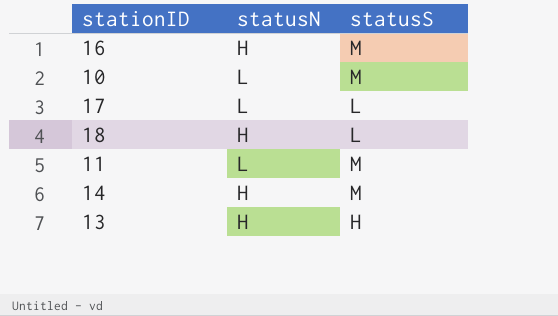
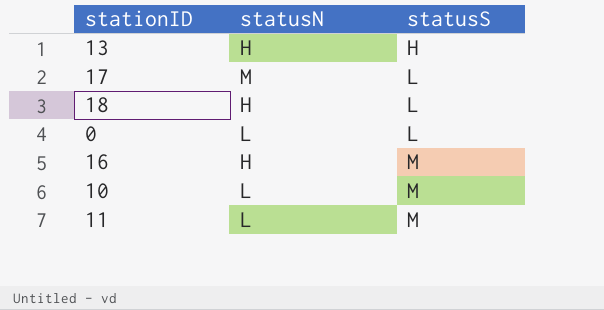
row order: none -> statusS ascending
row 14: H | M -> none
17 | statusN: L -> M
row 0: none -> L | L

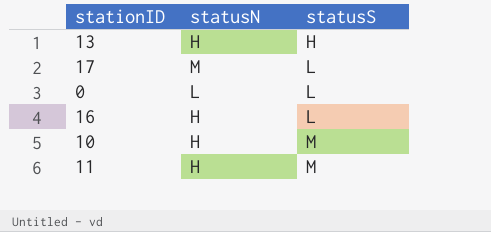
row 18: H | L -> none
16 | statusS: M -> L
10 | statusN: L -> H
11 | statusN: L -> H

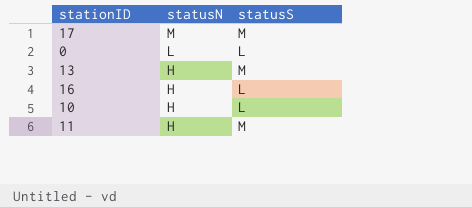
row order: statusS ascending -> statusN descending
17 | statusS: L -> M
13 | statusS: H -> M
10 | statusS: M -> L

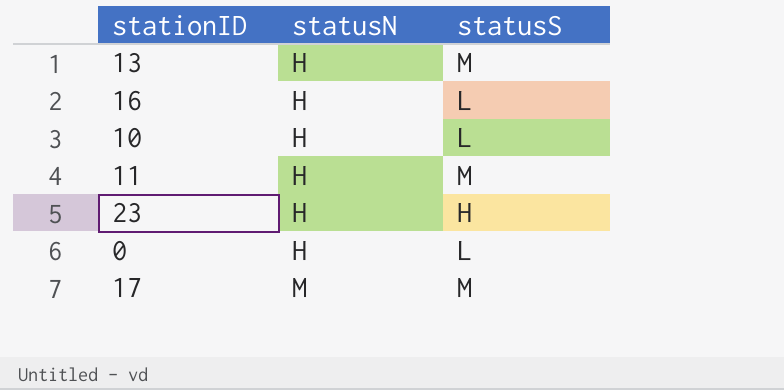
row order: statusN descending -> statusN ascending
row 23: none -> H | H
0 | statusN: L -> H

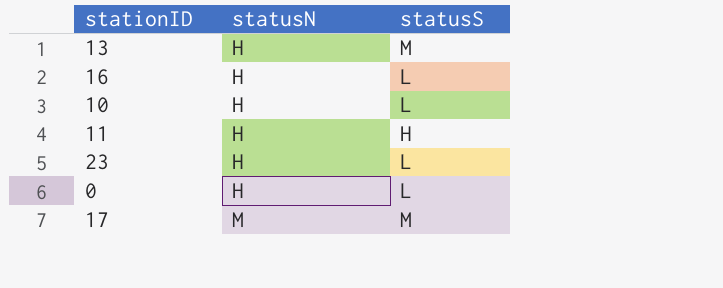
11 | statusS: M -> H
23 | statusS: H -> L

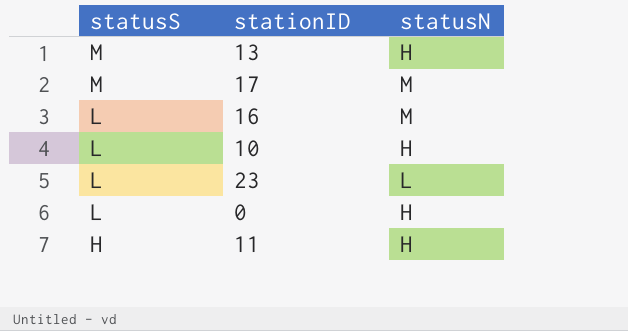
row order: statusN ascending -> statusS descending
column statusS | position: 3 -> 1
16 | statusN: H -> M
23 | statusN: H -> L

